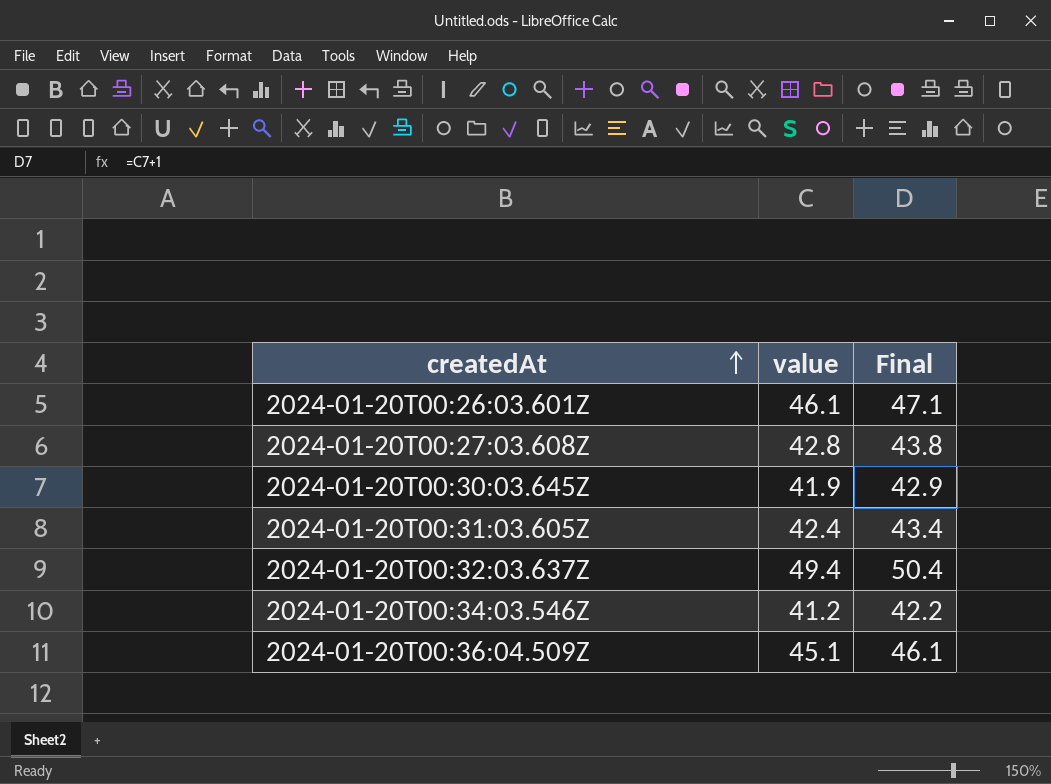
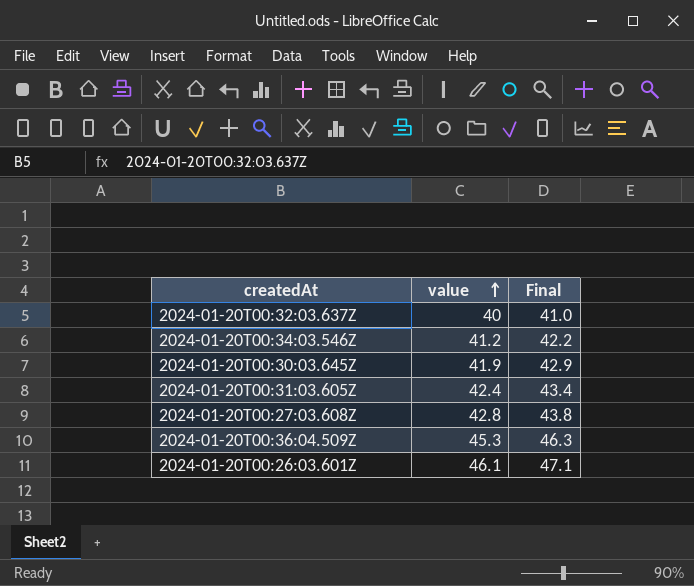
row order: createdAt ascending -> value ascending
2024-01-20T00:32:03.637Z | value: 49.4 -> 40
2024-01-20T00:32:03.637Z | Final: 50.4 -> 41.0
2024-01-20T00:36:04.509Z | value: 45.1 -> 45.3
2024-01-20T00:36:04.509Z | Final: 46.1 -> 46.3

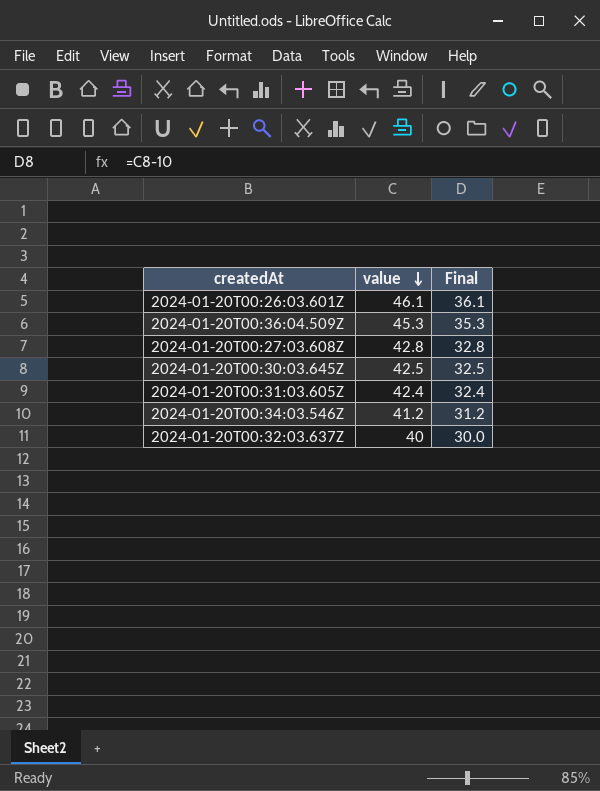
row order: value ascending -> value descending
column Final | formula: [value] + 1 -> [value] - 10
2024-01-20T00:30:03.645Z | value: 41.9 -> 42.5

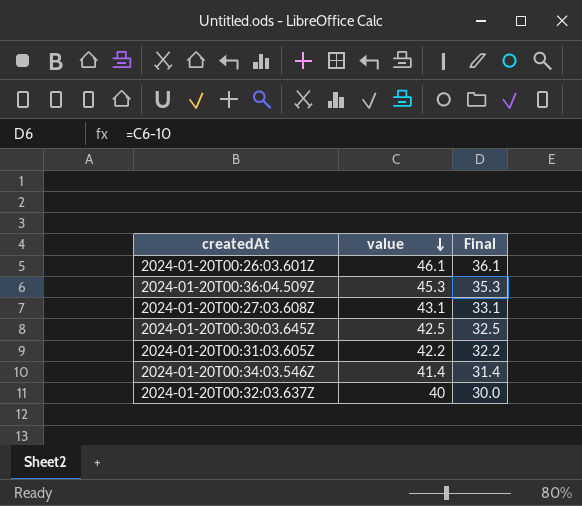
2024-01-20T00:27:03.608Z | value: 42.8 -> 43.1
2024-01-20T00:27:03.608Z | Final: 32.8 -> 33.1
2024-01-20T00:31:03.605Z | value: 42.4 -> 42.2
2024-01-20T00:31:03.605Z | Final: 32.4 -> 32.2
2024-01-20T00:34:03.546Z | value: 41.2 -> 41.4
2024-01-20T00:34:03.546Z | Final: 31.2 -> 31.4

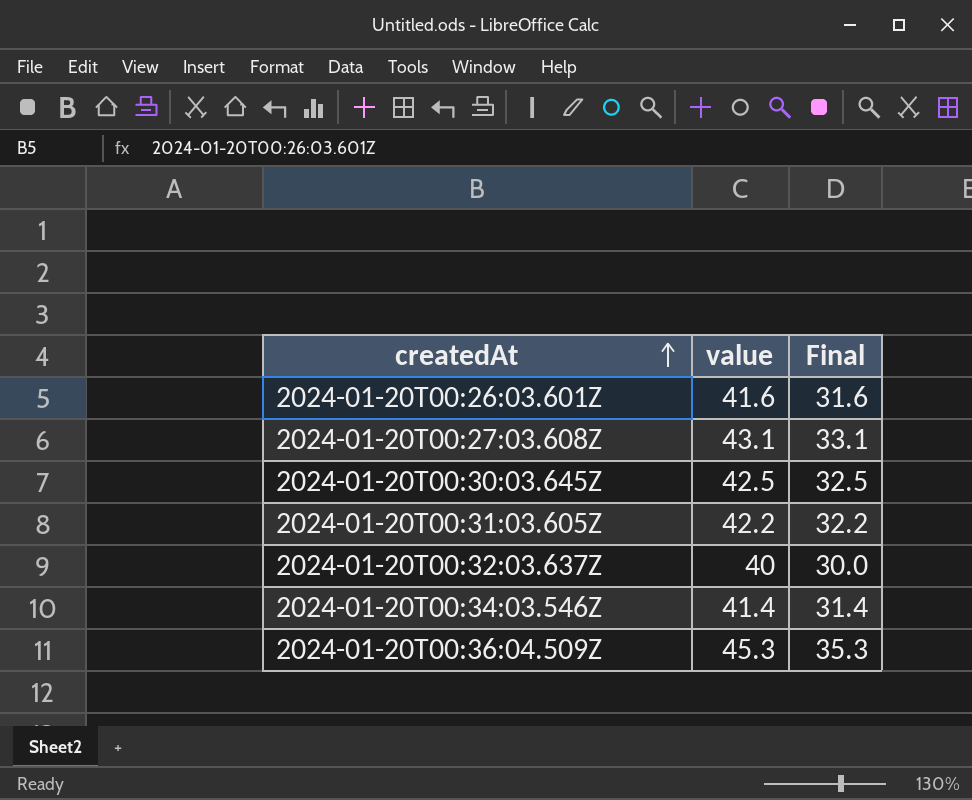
row order: value descending -> createdAt ascending
2024-01-20T00:26:03.601Z | value: 46.1 -> 41.6
2024-01-20T00:26:03.601Z | Final: 36.1 -> 31.6

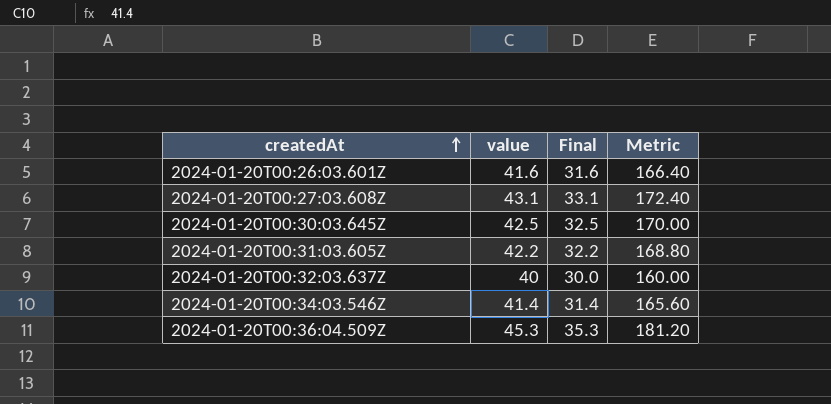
column Metric | formula: none -> [value] * 4

